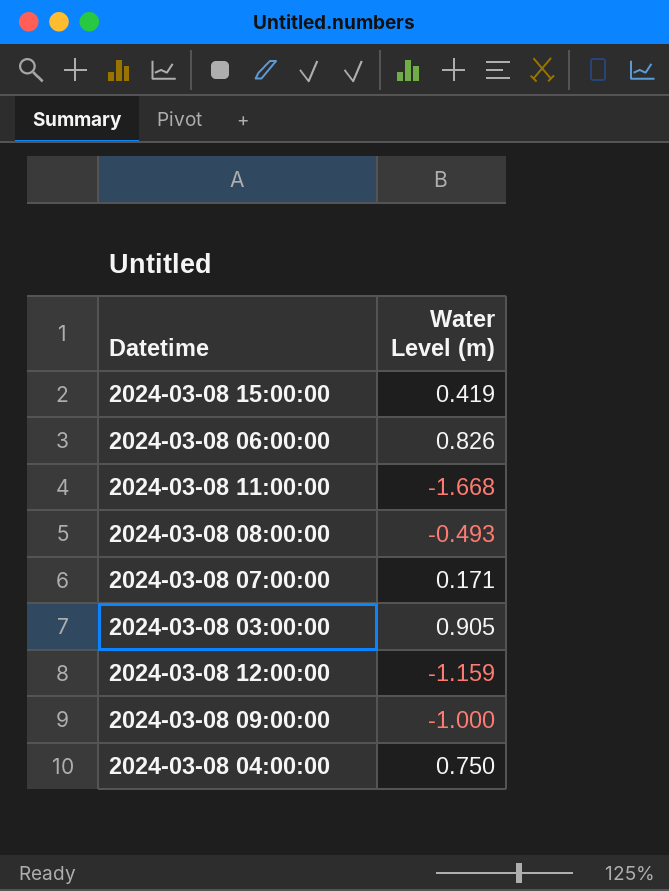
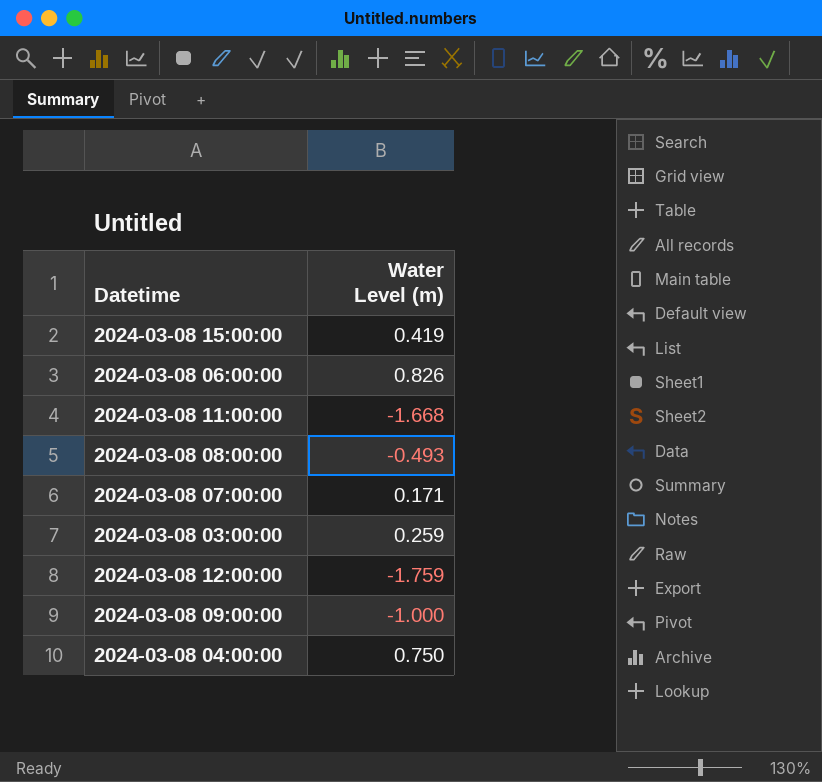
2024-03-08 03:00:00 | Water Level (m): 0.905 -> 0.259
2024-03-08 12:00:00 | Water Level (m): -1.159 -> -1.759

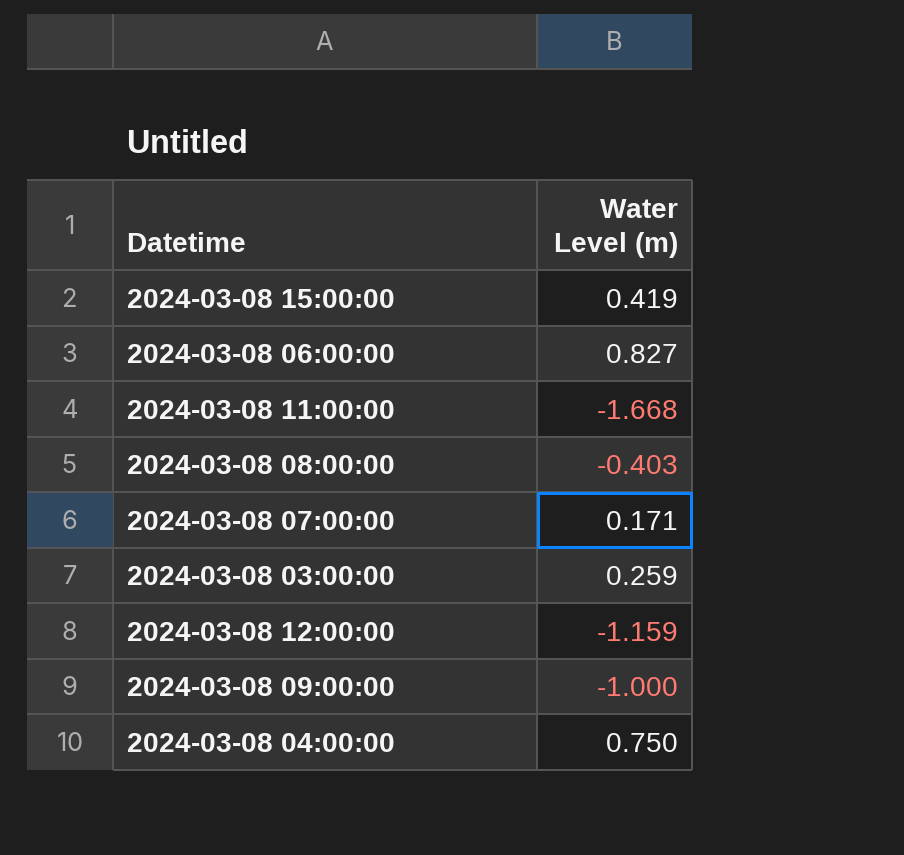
2024-03-08 06:00:00 | Water Level (m): 0.826 -> 0.827
2024-03-08 08:00:00 | Water Level (m): -0.493 -> -0.403
2024-03-08 12:00:00 | Water Level (m): -1.759 -> -1.159

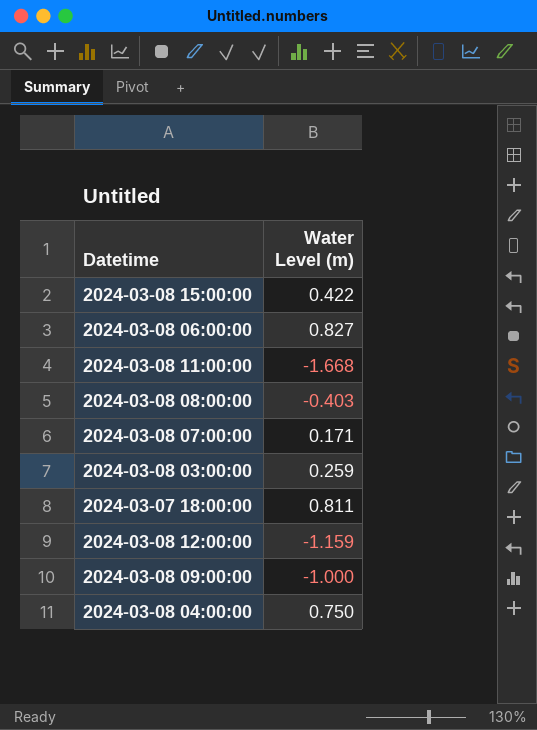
2024-03-08 15:00:00 | Water Level (m): 0.419 -> 0.422
row 2024-03-07 18:00:00: none -> 0.811

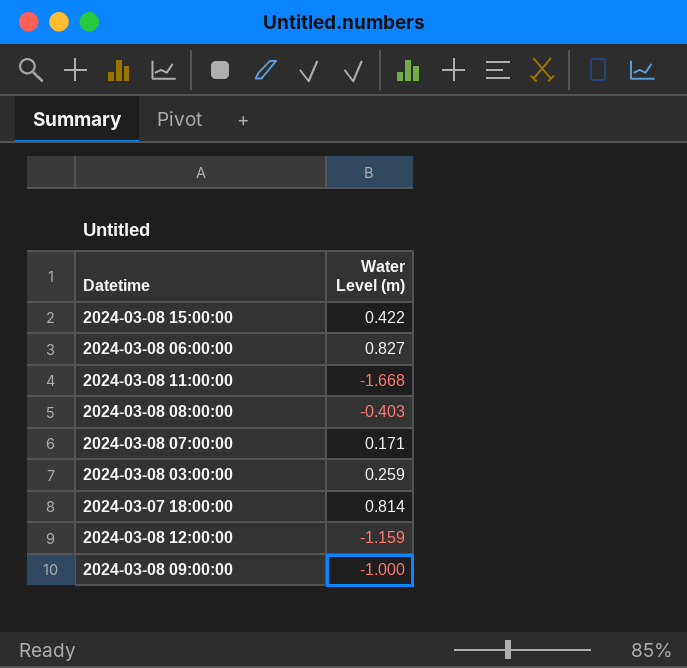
row 2024-03-08 04:00:00: 0.750 -> none
2024-03-07 18:00:00 | Water Level (m): 0.811 -> 0.814

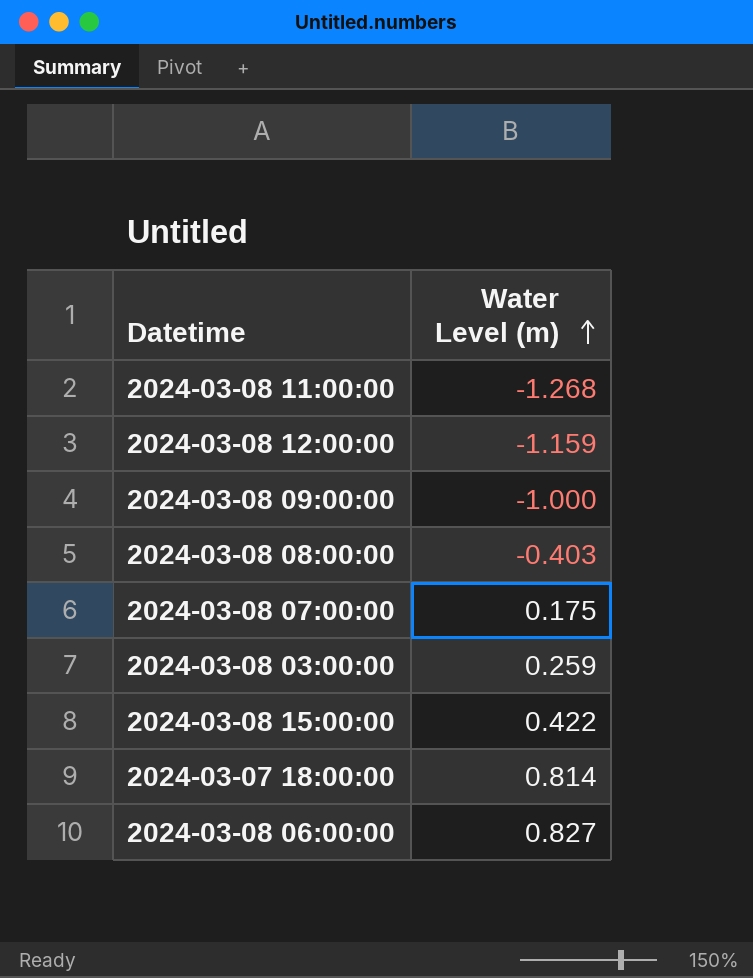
row order: none -> Water Level (m) ascending
2024-03-08 11:00:00 | Water Level (m): -1.668 -> -1.268
2024-03-08 07:00:00 | Water Level (m): 0.171 -> 0.175

